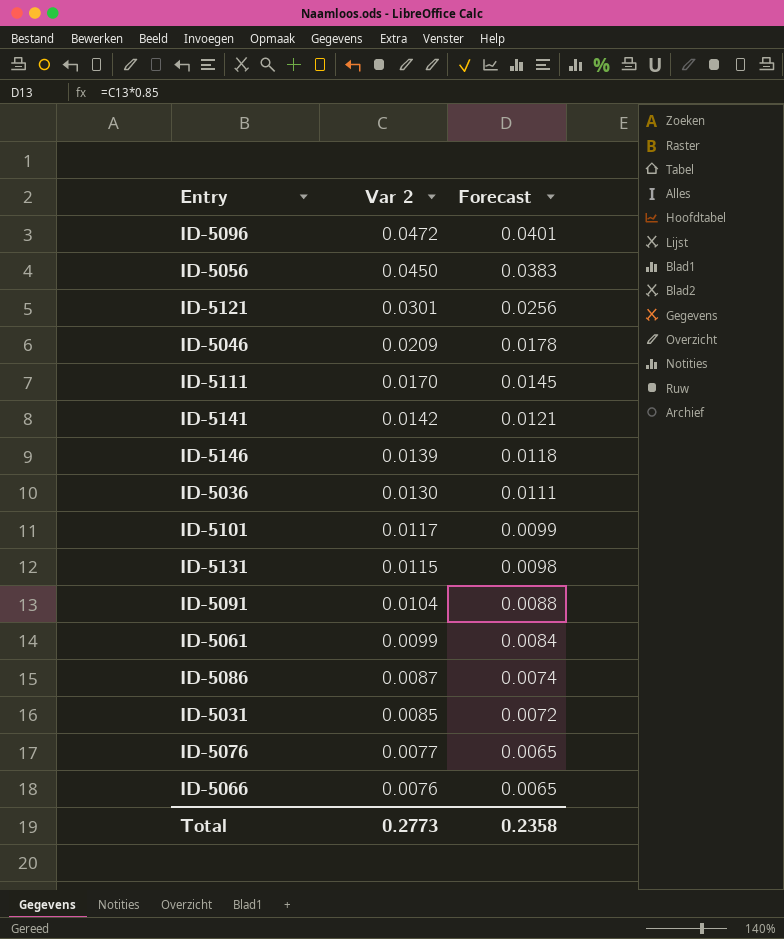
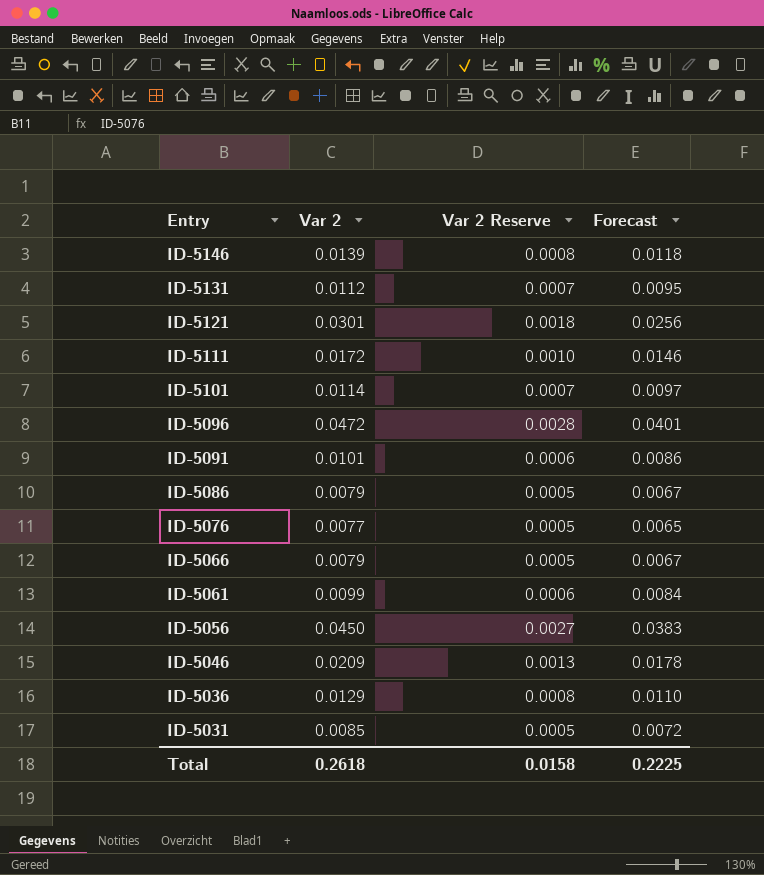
row order: Var 2 descending -> Entry descending
column Var 2 Reserve | formula: none -> [Var 2] * 0.06
row ID-5141: 0.0142 | 0.0121 -> none
ID-5131 | Var 2: 0.0115 -> 0.0112
ID-5131 | Forecast: 0.0098 -> 0.0095
ID-5111 | Var 2: 0.0170 -> 0.0172
ID-5111 | Forecast: 0.0145 -> 0.0146
ID-5101 | Var 2: 0.0117 -> 0.0114
ID-5101 | Forecast: 0.0099 -> 0.0097
ID-5091 | Var 2: 0.0104 -> 0.0101
ID-5091 | Forecast: 0.0088 -> 0.0086
ID-5086 | Var 2: 0.0087 -> 0.0079
ID-5086 | Forecast: 0.0074 -> 0.0067
ID-5066 | Var 2: 0.0076 -> 0.0079
ID-5066 | Forecast: 0.0065 -> 0.0067
ID-5036 | Var 2: 0.0130 -> 0.0129
ID-5036 | Forecast: 0.0111 -> 0.0110
Total | Var 2: 0.2773 -> 0.2618
Total | Forecast: 0.2358 -> 0.2225

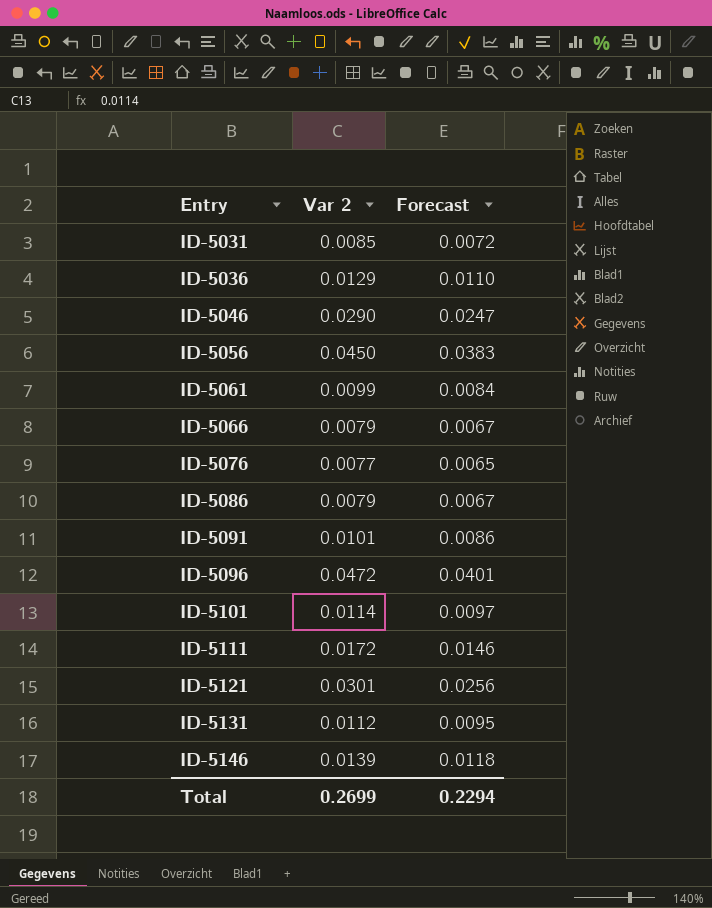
row order: Entry descending -> Entry ascending
column Var 2 Reserve | formula: [Var 2] * 0.06 -> none
ID-5046 | Var 2: 0.0209 -> 0.0290
ID-5046 | Forecast: 0.0178 -> 0.0247
Total | Var 2: 0.2618 -> 0.2699
Total | Forecast: 0.2225 -> 0.2294

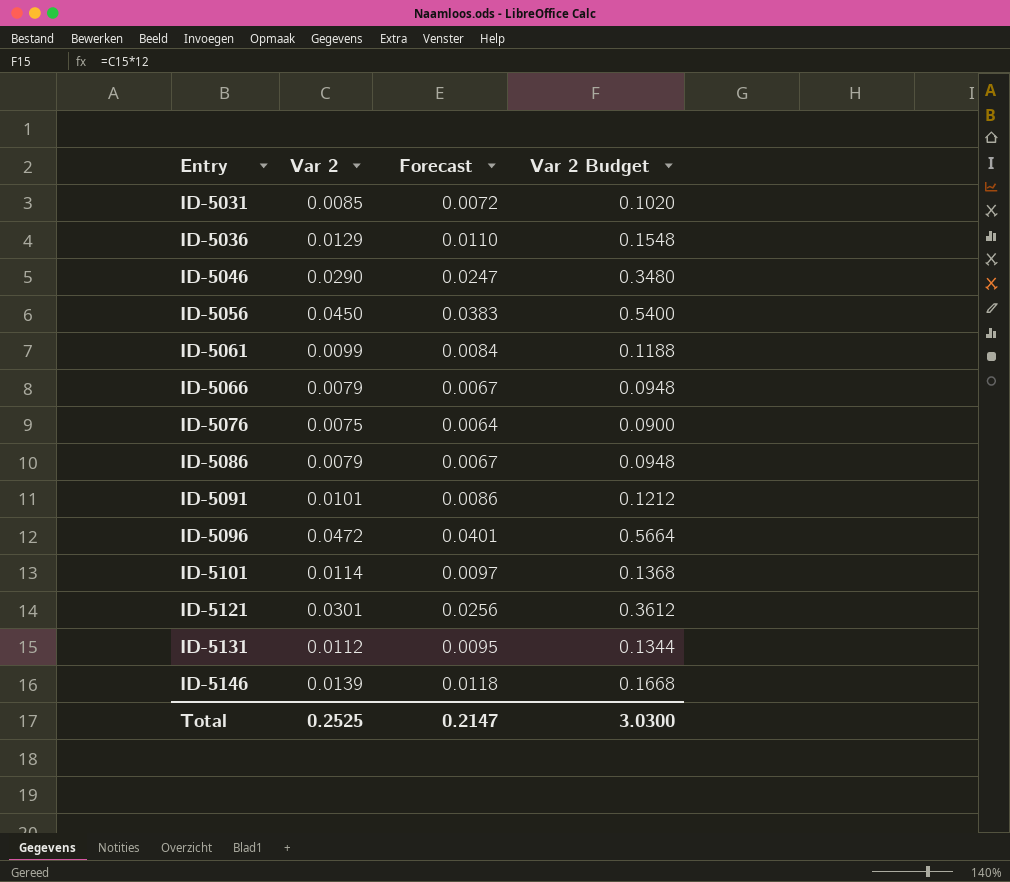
column Var 2 Budget | formula: none -> [Var 2] * 12
row ID-5111: 0.0172 | 0.0146 -> none
ID-5076 | Var 2: 0.0077 -> 0.0075
ID-5076 | Forecast: 0.0065 -> 0.0064
Total | Var 2: 0.2699 -> 0.2525
Total | Forecast: 0.2294 -> 0.2147

